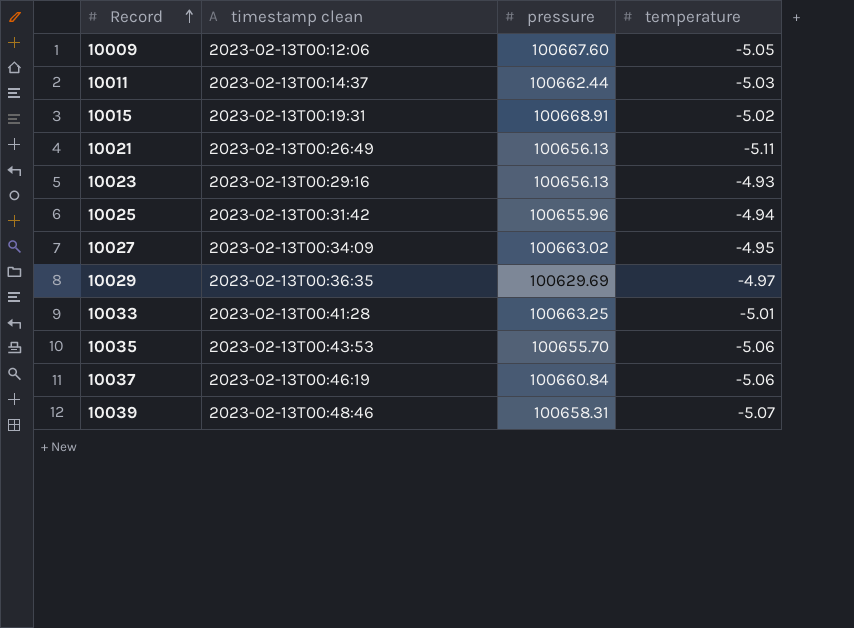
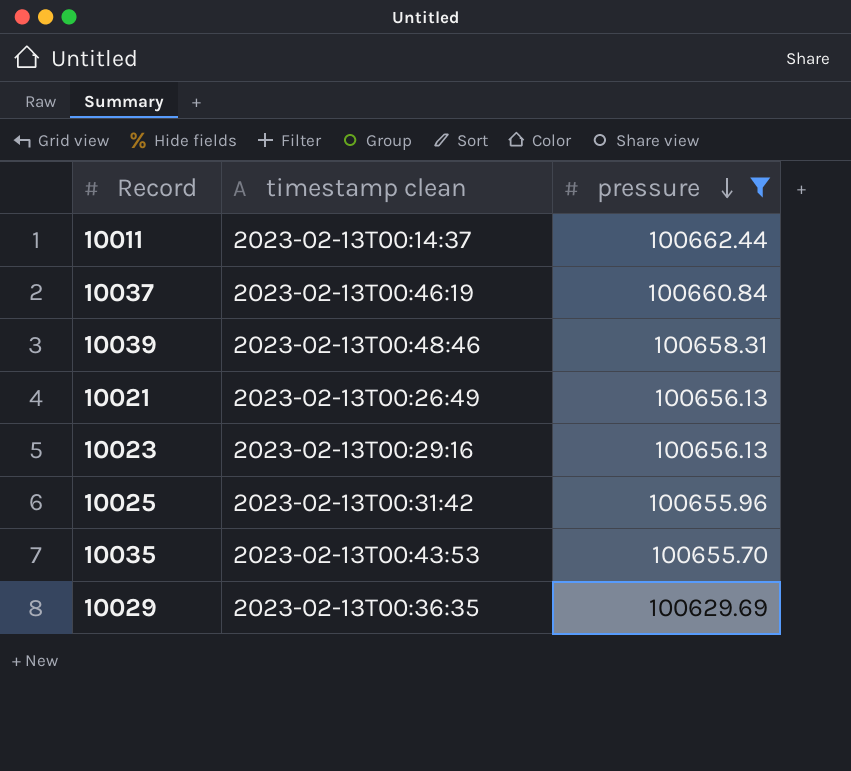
filter: none -> pressure <= 100662.44
row order: Record ascending -> pressure descending
column temperature | position: 4 -> none

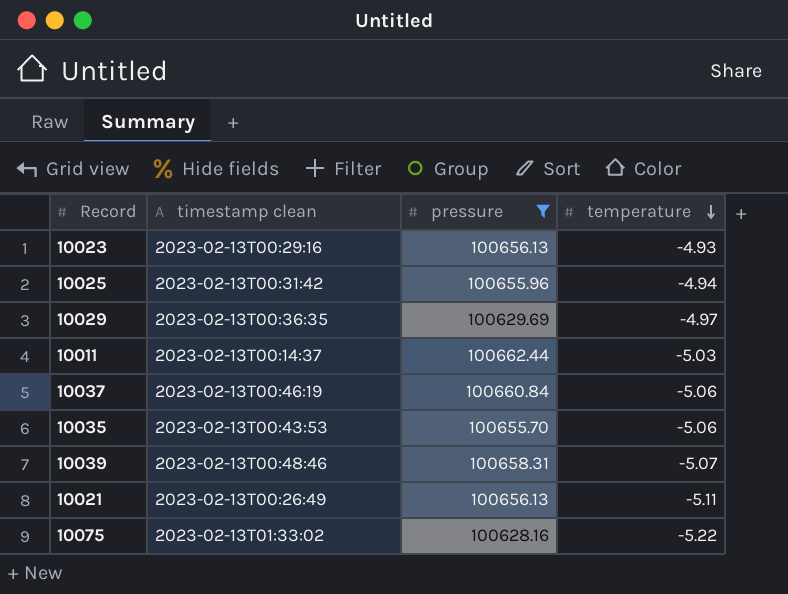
row order: pressure descending -> temperature descending
column temperature | position: none -> 4
row 10075: none -> 2023-02-13T01:33:02 | 100628.16 | -5.22

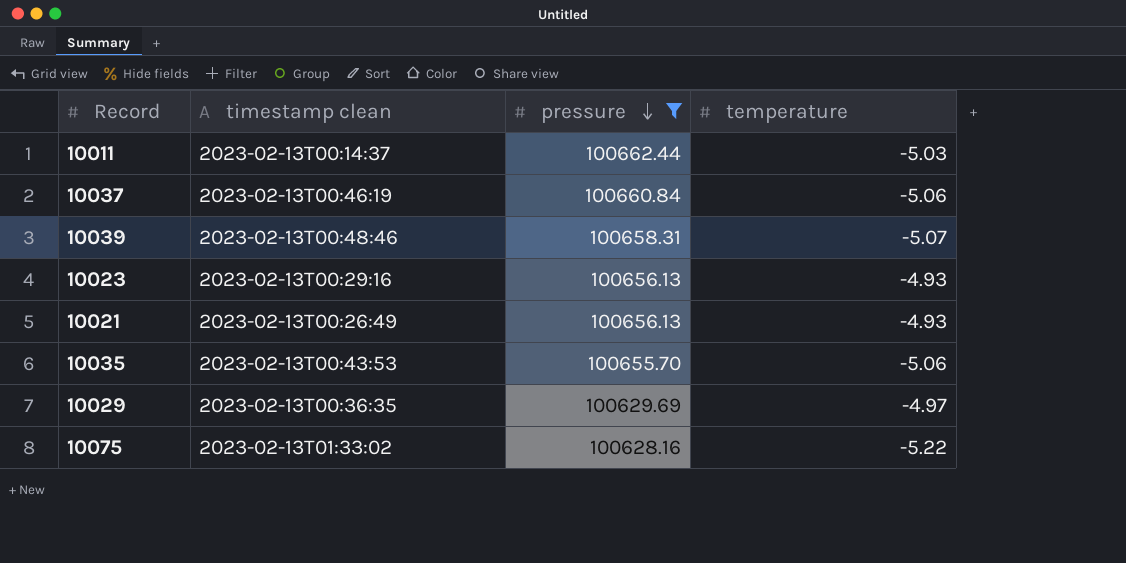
row order: temperature descending -> pressure descending
row 10025: 2023-02-13T00:31:42 | 100655.96 | -4.94 -> none
10021 | temperature: -5.11 -> -4.93

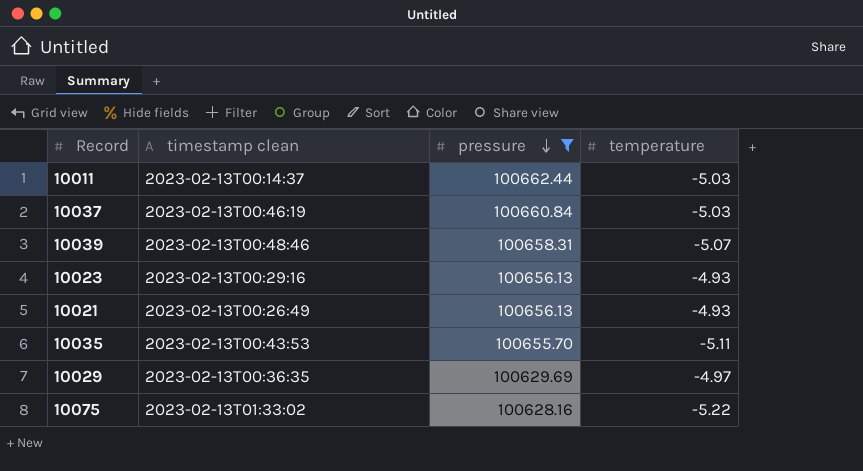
10037 | temperature: -5.06 -> -5.03
10035 | temperature: -5.06 -> -5.11

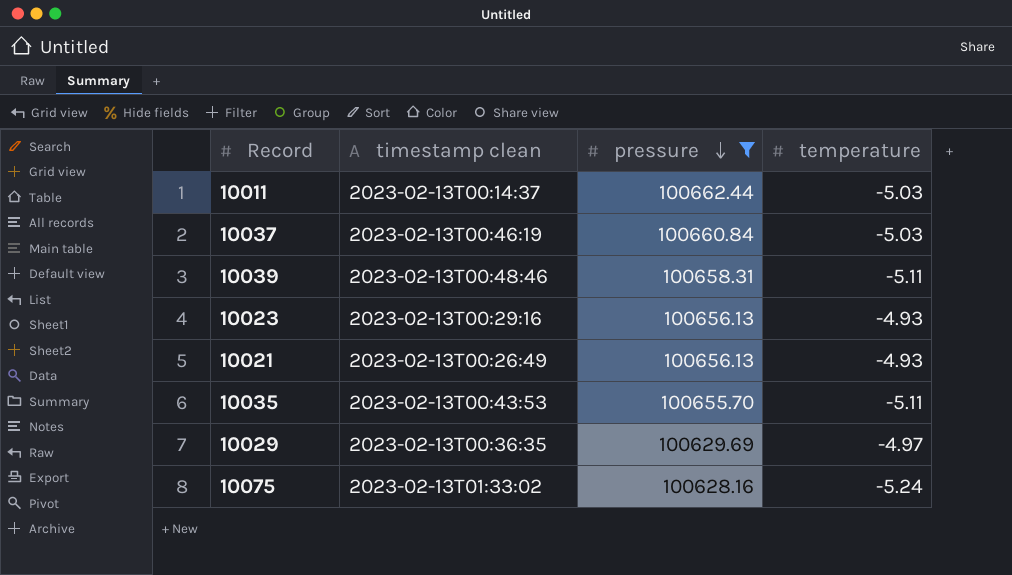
10039 | temperature: -5.07 -> -5.11
10075 | temperature: -5.22 -> -5.24

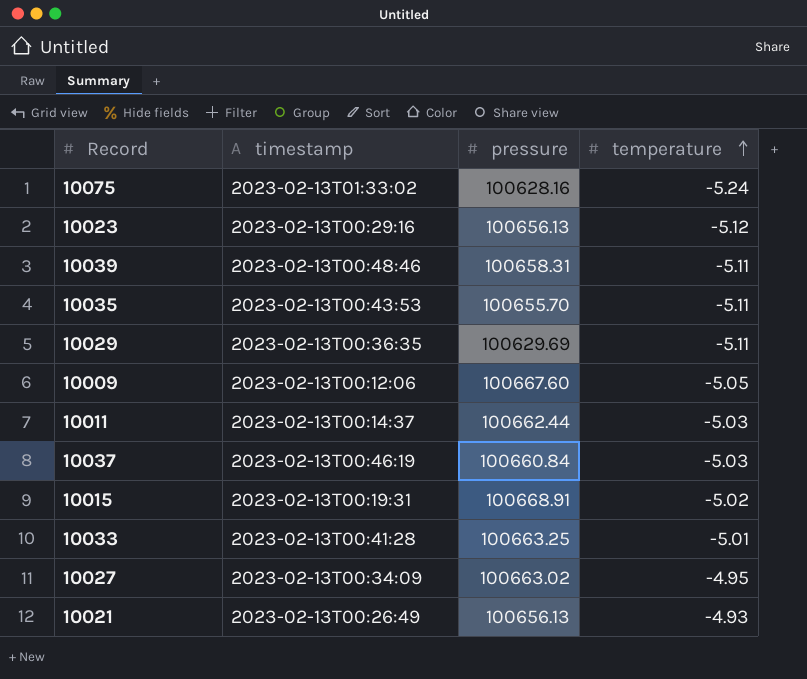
filter: pressure <= 100662.44 -> none
row order: pressure descending -> temperature ascending
column name: timestamp clean -> timestamp
10023 | temperature: -4.93 -> -5.12
10029 | temperature: -4.97 -> -5.11

